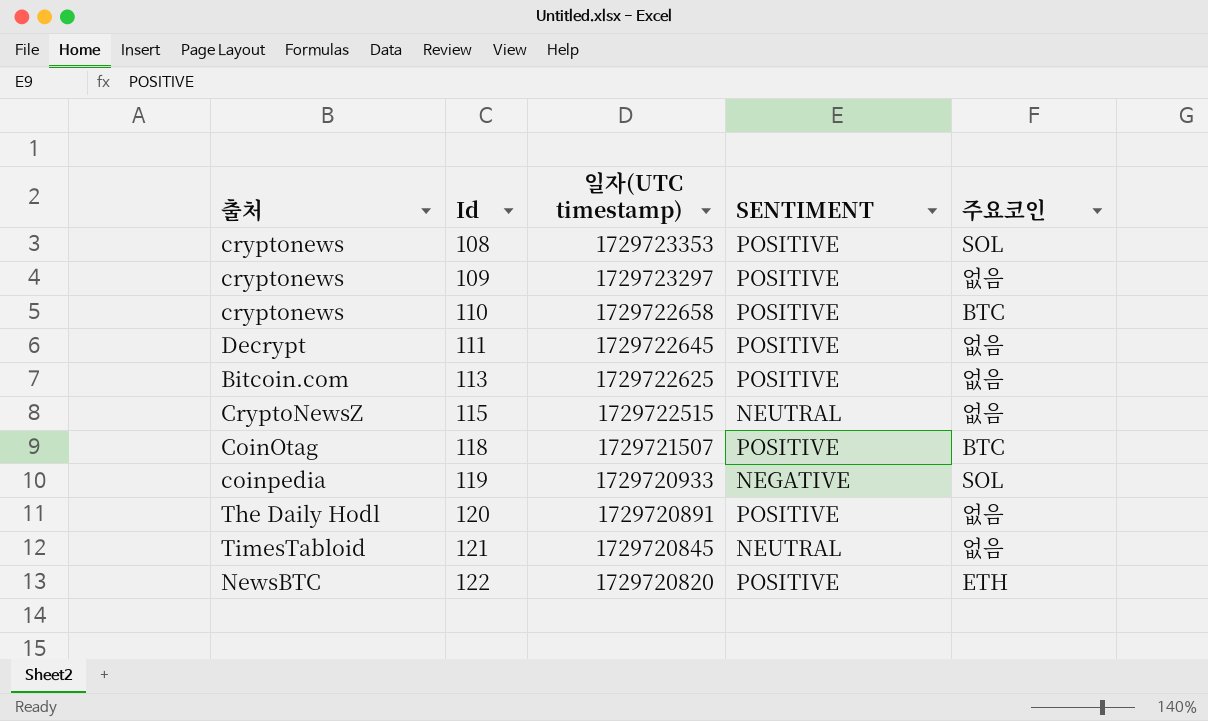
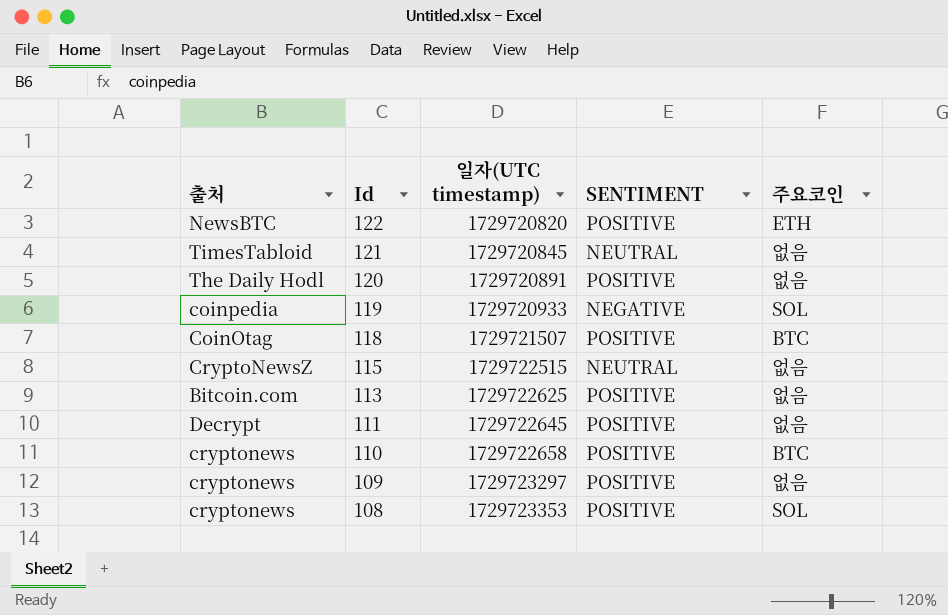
row order: Id ascending -> Id descending

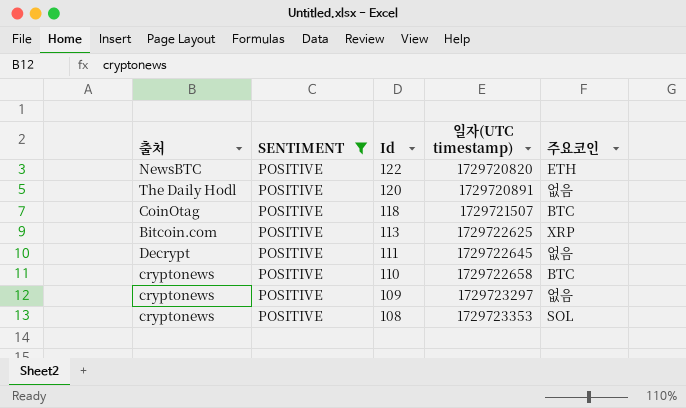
filter: none -> SENTIMENT = POSITIVE
column SENTIMENT | position: 4 -> 2
113 | 주요코인: 없음 -> XRP

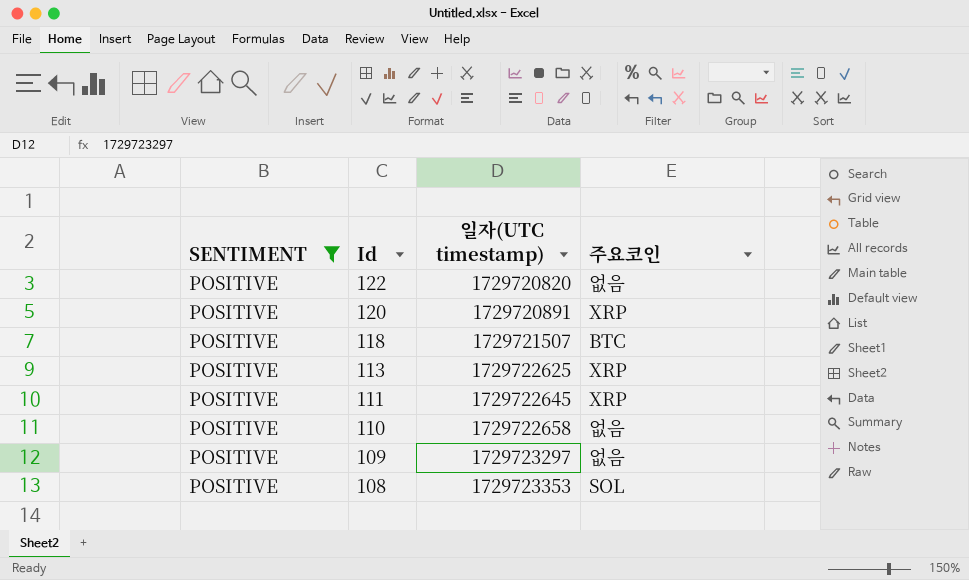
column 출처 | position: 1 -> none
122 | 주요코인: ETH -> 없음
120 | 주요코인: 없음 -> XRP
111 | 주요코인: 없음 -> XRP
110 | 주요코인: BTC -> 없음

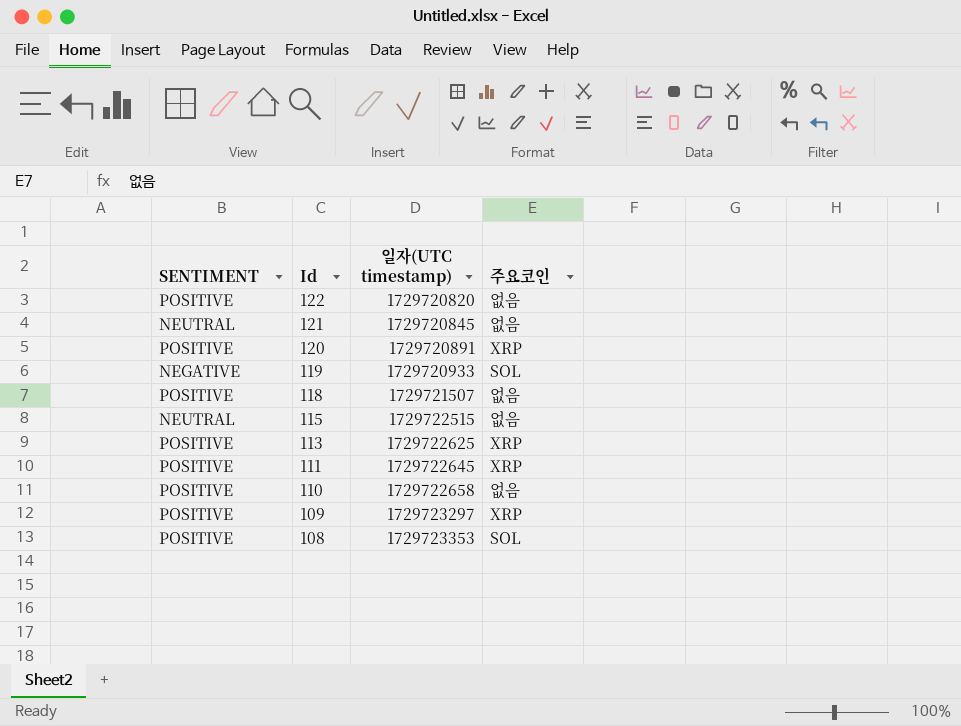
filter: SENTIMENT = POSITIVE -> none
118 | 주요코인: BTC -> 없음
109 | 주요코인: 없음 -> XRP

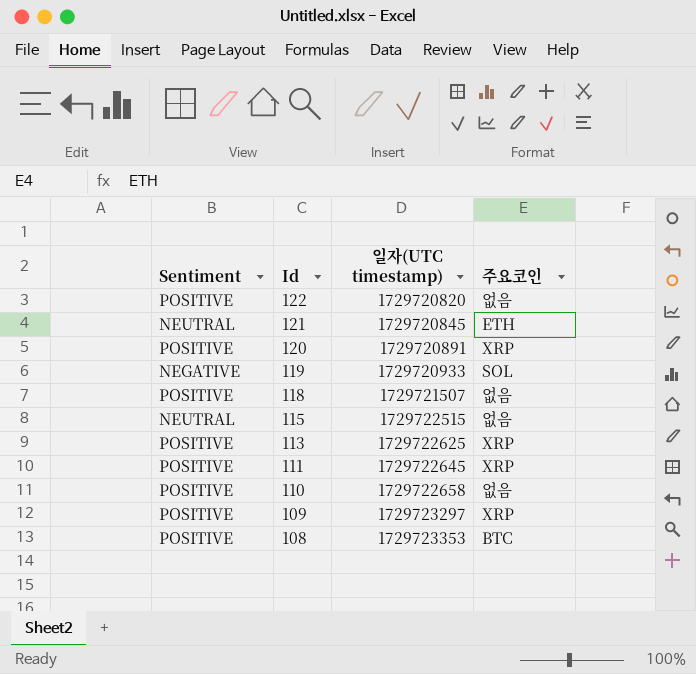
column name: SENTIMENT -> Sentiment
121 | 주요코인: 없음 -> ETH
108 | 주요코인: SOL -> BTC

